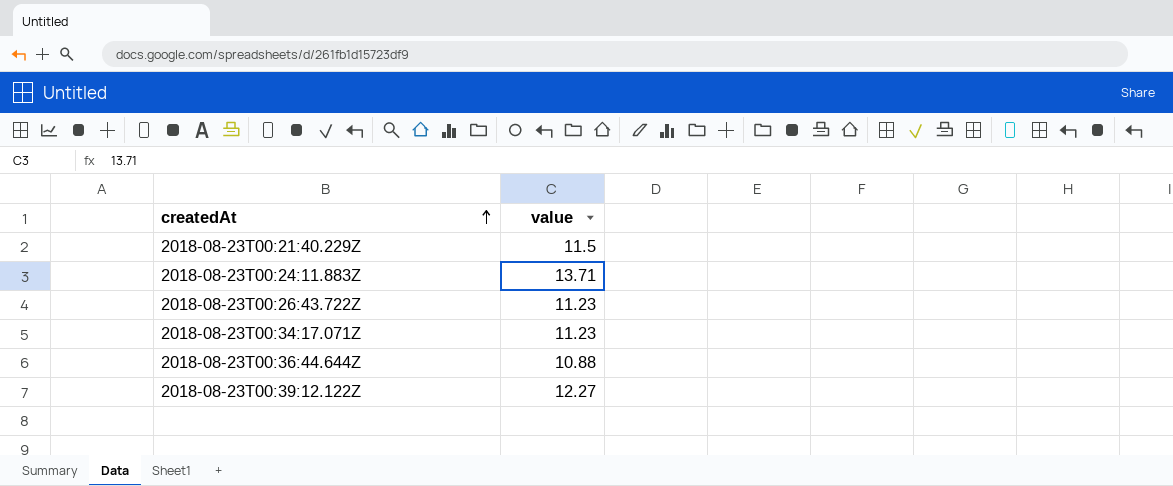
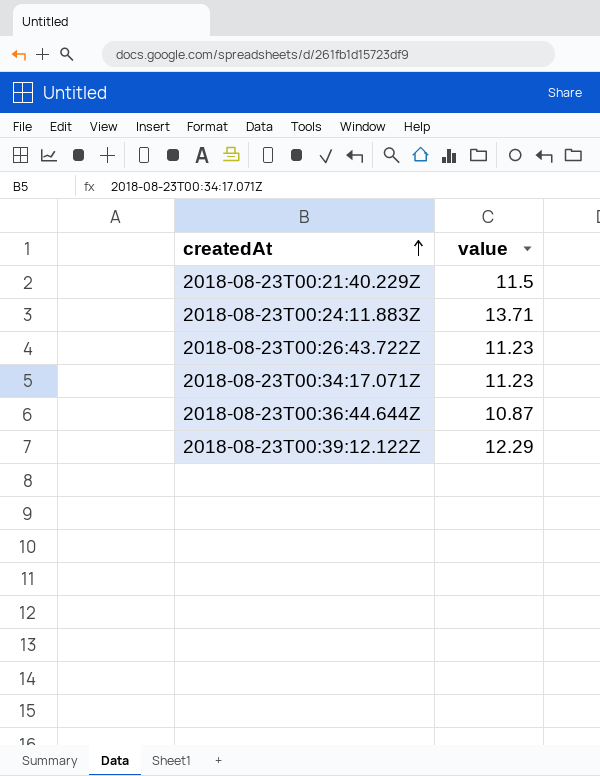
2018-08-23T00:36:44.644Z | value: 10.88 -> 10.87
2018-08-23T00:39:12.122Z | value: 12.27 -> 12.29

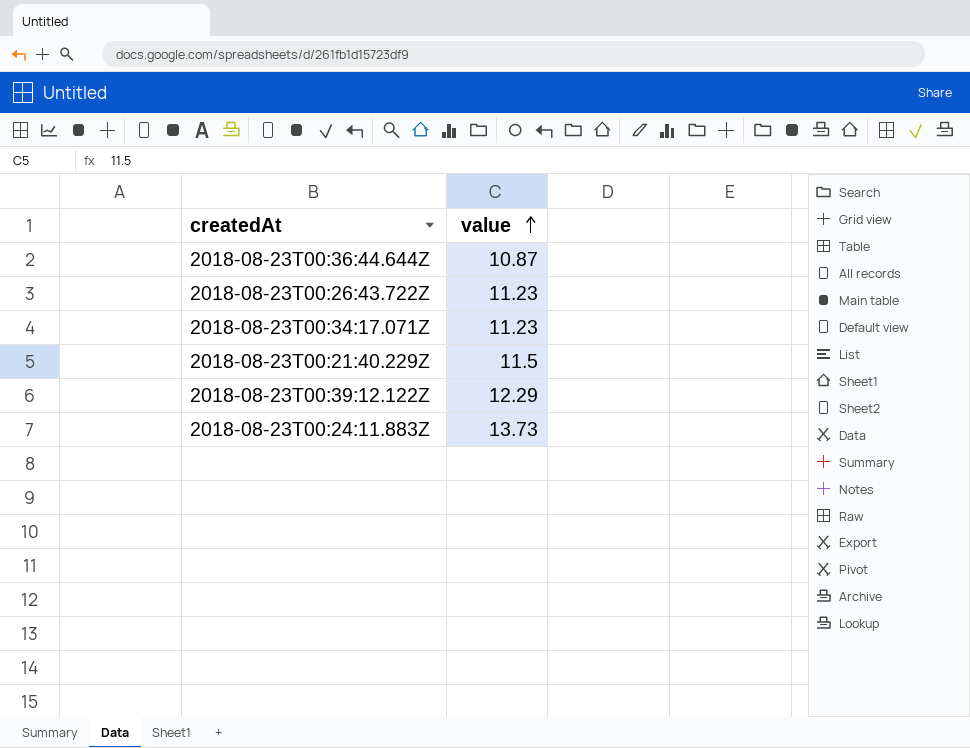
row order: createdAt ascending -> value ascending
2018-08-23T00:24:11.883Z | value: 13.71 -> 13.73

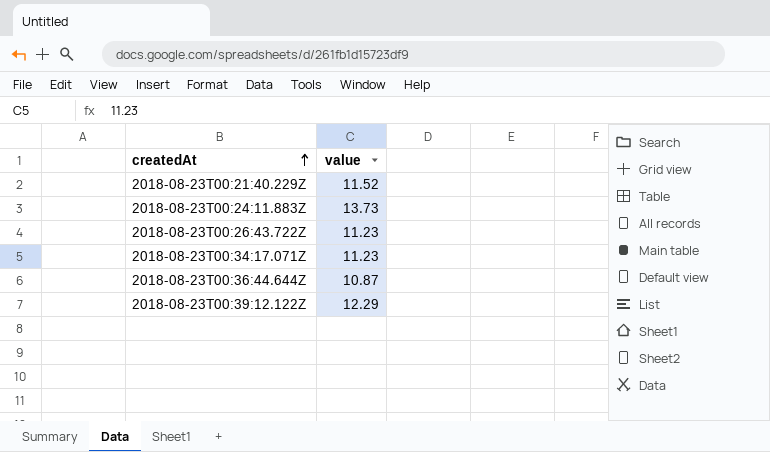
row order: value ascending -> createdAt ascending
2018-08-23T00:21:40.229Z | value: 11.5 -> 11.52

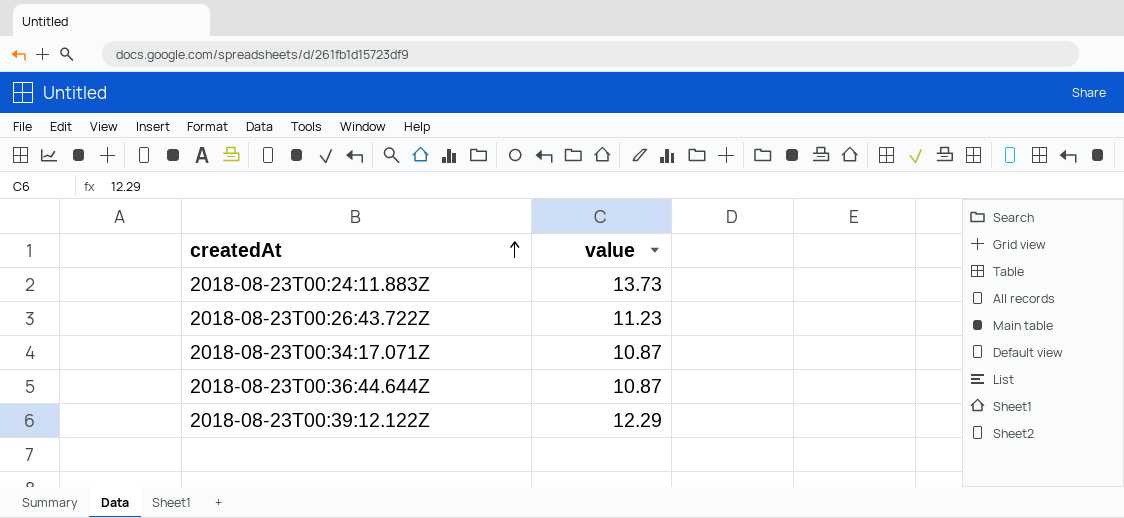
row 2018-08-23T00:21:40.229Z: 11.52 -> none
2018-08-23T00:34:17.071Z | value: 11.23 -> 10.87

